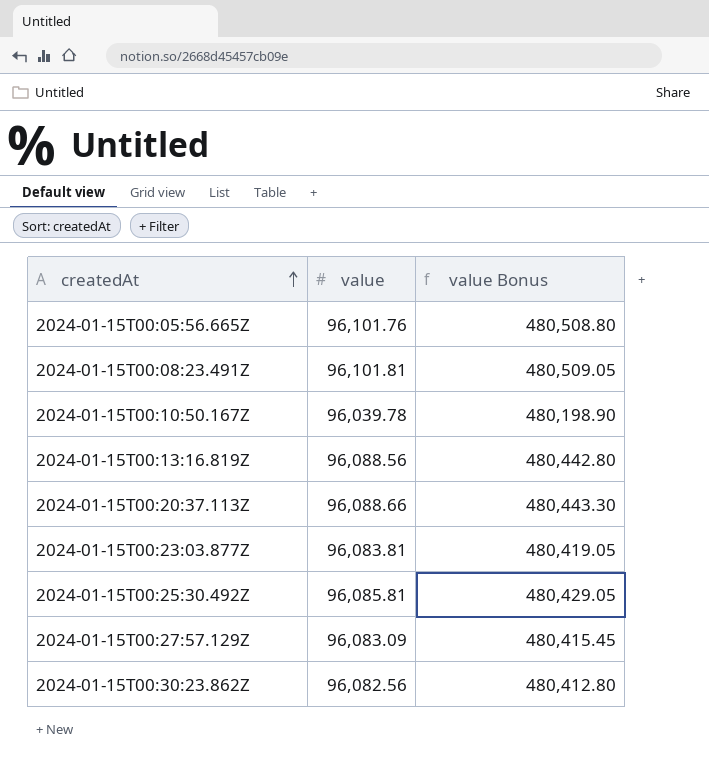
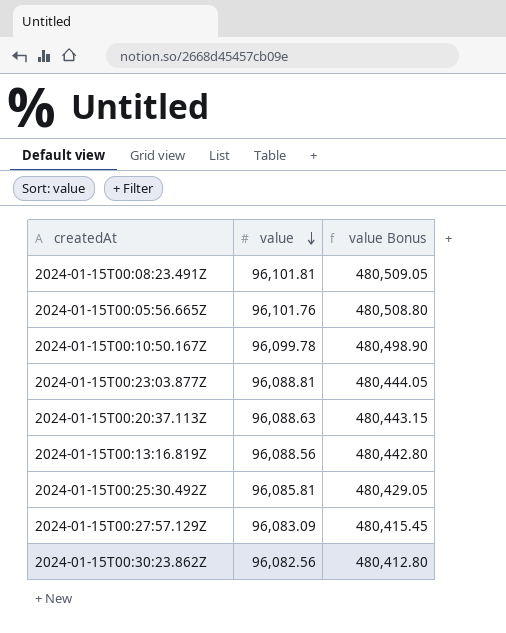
row order: createdAt ascending -> value descending
2024-01-15T00:10:50.167Z | value: 96,039.78 -> 96,099.78
2024-01-15T00:10:50.167Z | value Bonus: 480,198.90 -> 480,498.90
2024-01-15T00:23:03.877Z | value: 96,083.81 -> 96,088.81
2024-01-15T00:23:03.877Z | value Bonus: 480,419.05 -> 480,444.05
2024-01-15T00:20:37.113Z | value: 96,088.66 -> 96,088.63
2024-01-15T00:20:37.113Z | value Bonus: 480,443.30 -> 480,443.15

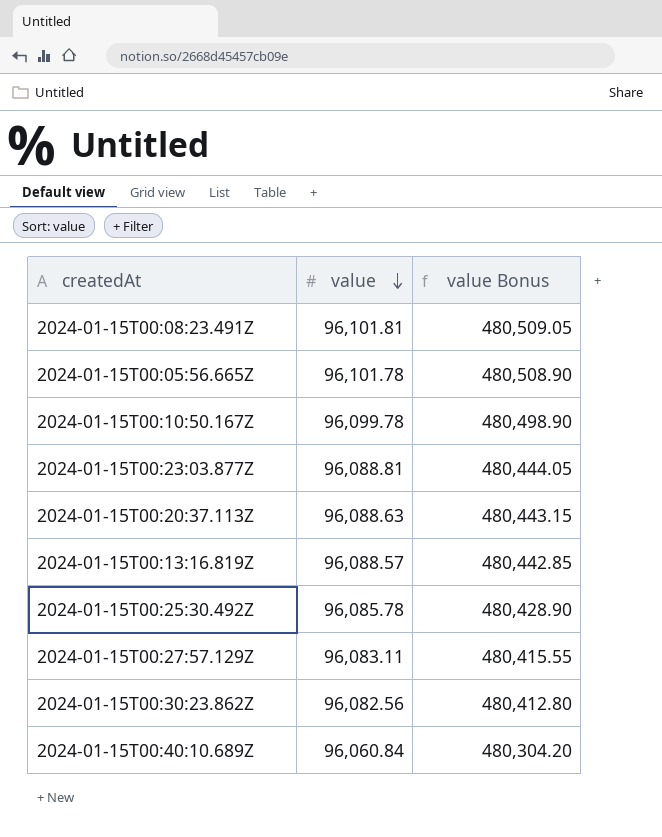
2024-01-15T00:05:56.665Z | value: 96,101.76 -> 96,101.78
2024-01-15T00:05:56.665Z | value Bonus: 480,508.80 -> 480,508.90
2024-01-15T00:13:16.819Z | value: 96,088.56 -> 96,088.57
2024-01-15T00:13:16.819Z | value Bonus: 480,442.80 -> 480,442.85
2024-01-15T00:25:30.492Z | value: 96,085.81 -> 96,085.78
2024-01-15T00:25:30.492Z | value Bonus: 480,429.05 -> 480,428.90
2024-01-15T00:27:57.129Z | value: 96,083.09 -> 96,083.11
2024-01-15T00:27:57.129Z | value Bonus: 480,415.45 -> 480,415.55
row 2024-01-15T00:40:10.689Z: none -> 96,060.84 | 480,304.20

